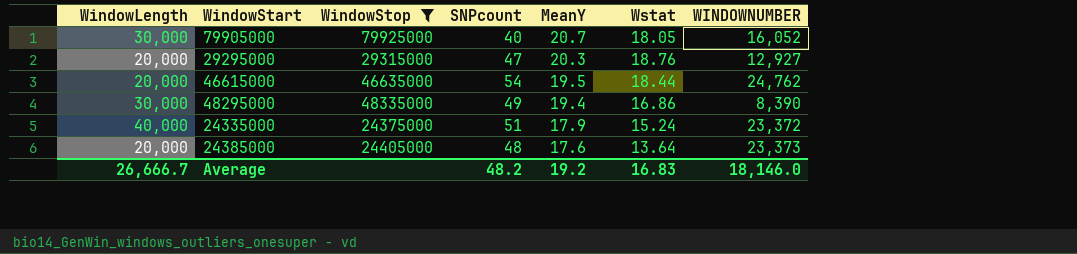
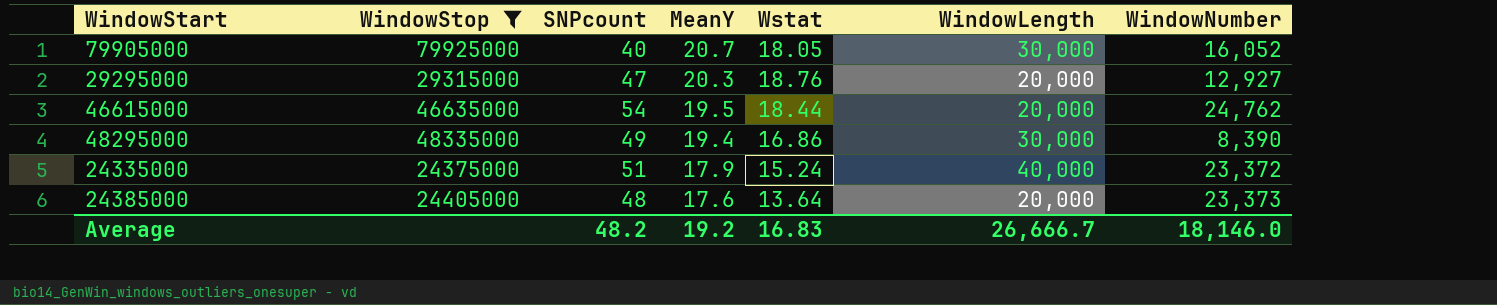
column WindowLength | position: 1 -> 6
column name: WINDOWNUMBER -> WindowNumber

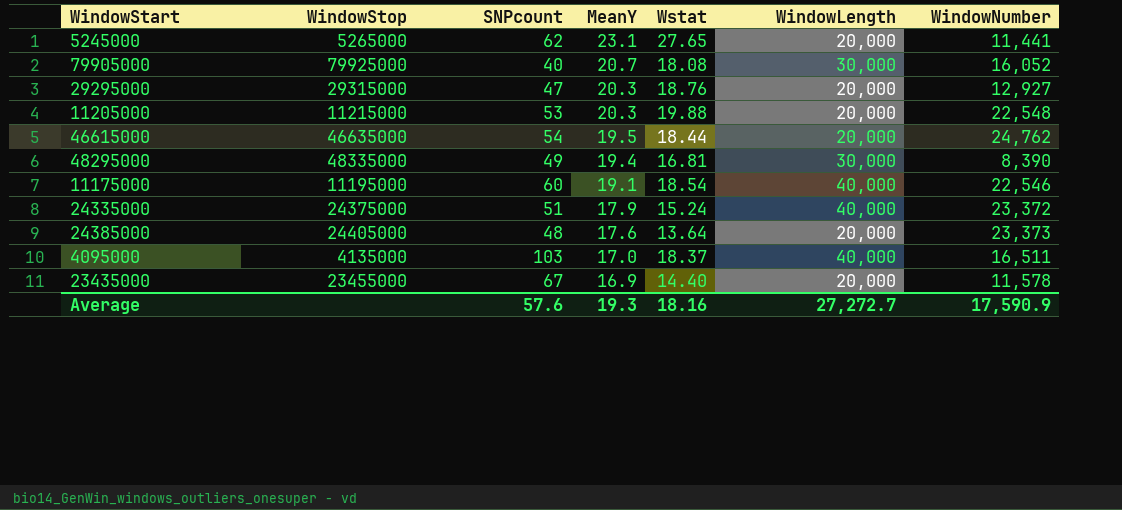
filter: WindowStop >= 24375000 -> none
79905000 | Wstat: 18.05 -> 18.08
48295000 | Wstat: 16.86 -> 16.81
Average | SNPcount: 48.2 -> 57.6
Average | MeanY: 19.2 -> 19.3
Average | Wstat: 16.83 -> 18.16
Average | WindowLength: 26,666.7 -> 27,272.7
Average | WindowNumber: 18,146.0 -> 17,590.9

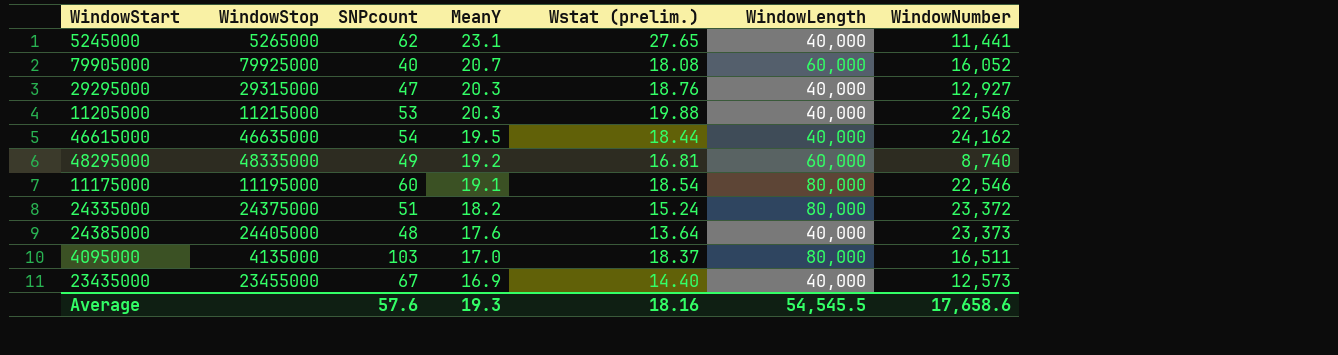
column name: Wstat -> Wstat (prelim.)
5245000 | WindowLength: 20,000 -> 40,000
79905000 | WindowLength: 30,000 -> 60,000
29295000 | WindowLength: 20,000 -> 40,000
11205000 | WindowLength: 20,000 -> 40,000
46615000 | WindowLength: 20,000 -> 40,000
46615000 | WindowNumber: 24,762 -> 24,162
48295000 | MeanY: 19.4 -> 19.2
48295000 | WindowLength: 30,000 -> 60,000
48295000 | WindowNumber: 8,390 -> 8,740
11175000 | WindowLength: 40,000 -> 80,000
24335000 | MeanY: 17.9 -> 18.2
24335000 | WindowLength: 40,000 -> 80,000
24385000 | WindowLength: 20,000 -> 40,000
4095000 | WindowLength: 40,000 -> 80,000
23435000 | WindowLength: 20,000 -> 40,000
23435000 | WindowNumber: 11,578 -> 12,573
Average | WindowLength: 27,272.7 -> 54,545.5
Average | WindowNumber: 17,590.9 -> 17,658.6

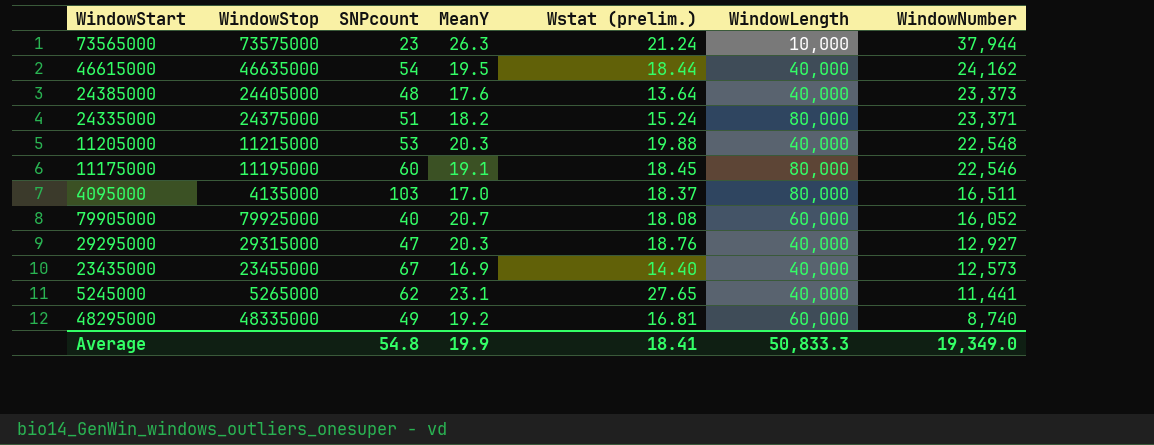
row order: MeanY descending -> WindowNumber descending
row 73565000: none -> 73575000 | 23 | 26.3 | 21.24 | 10,000 | 37,944
24335000 | WindowNumber: 23,372 -> 23,371
11175000 | Wstat (prelim.): 18.54 -> 18.45
Average | SNPcount: 57.6 -> 54.8
Average | MeanY: 19.3 -> 19.9
Average | Wstat (prelim.): 18.16 -> 18.41
Average | WindowLength: 54,545.5 -> 50,833.3
Average | WindowNumber: 17,658.6 -> 19,349.0

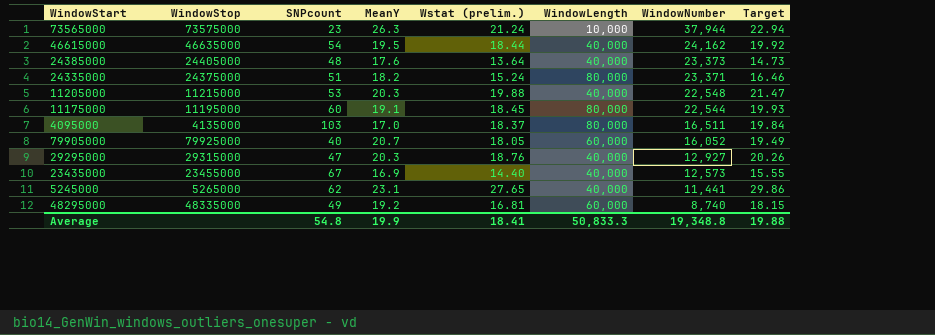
column Target | formula: none -> [Wstat (prelim.)] * 1.08
11175000 | WindowNumber: 22,546 -> 22,544
79905000 | Wstat (prelim.): 18.08 -> 18.05
Average | WindowNumber: 19,349.0 -> 19,348.8

